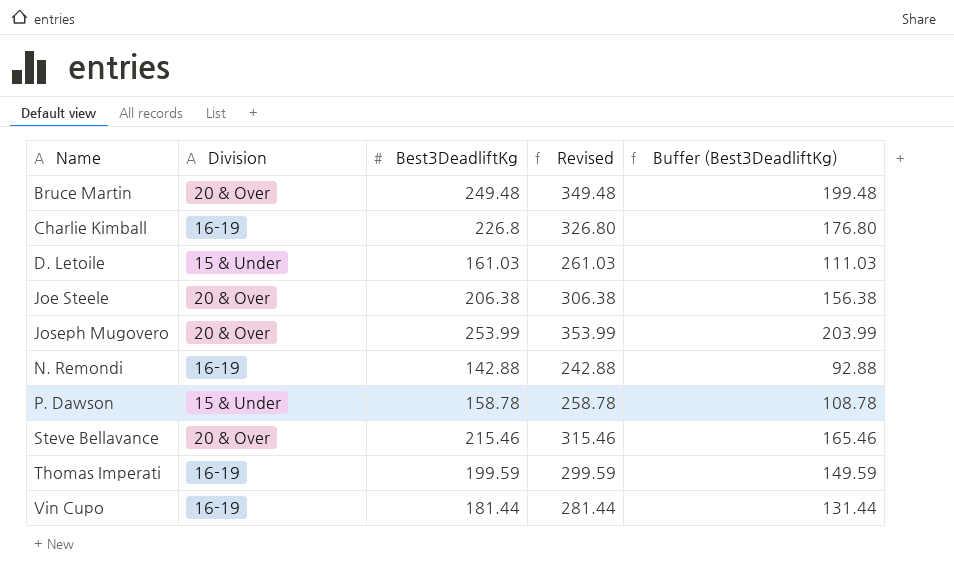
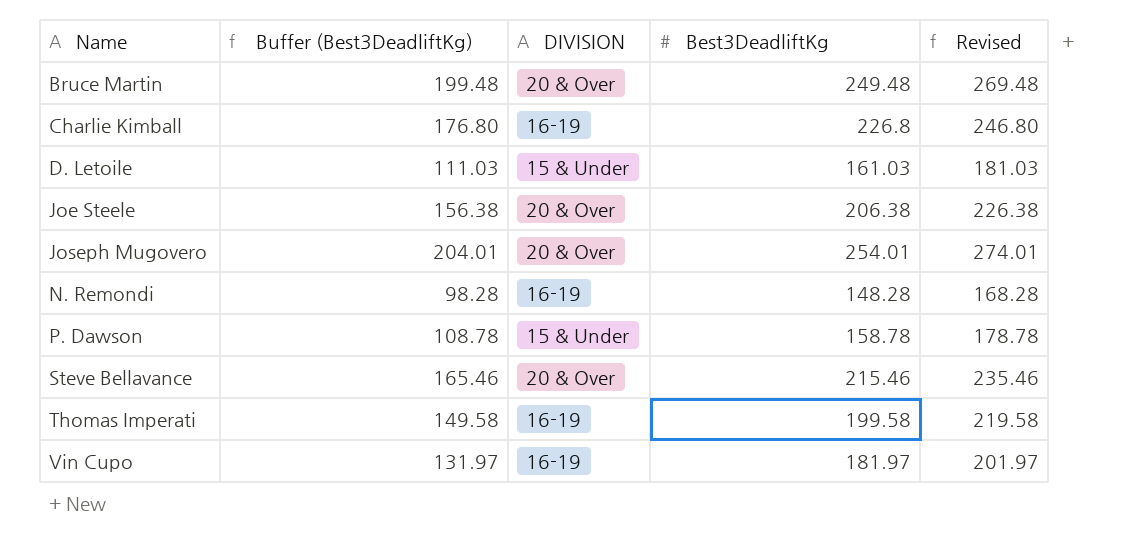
column Buffer (Best3DeadliftKg) | position: 5 -> 2
column name: Division -> DIVISION
column Revised | formula: [Best3DeadliftKg] + 100 -> [Best3DeadliftKg] + 20
Joseph Mugovero | Buffer (Best3DeadliftKg): 203.99 -> 204.01
Joseph Mugovero | Best3DeadliftKg: 253.99 -> 254.01
N. Remondi | Buffer (Best3DeadliftKg): 92.88 -> 98.28
N. Remondi | Best3DeadliftKg: 142.88 -> 148.28
Thomas Imperati | Buffer (Best3DeadliftKg): 149.59 -> 149.58
Thomas Imperati | Best3DeadliftKg: 199.59 -> 199.58
Vin Cupo | Buffer (Best3DeadliftKg): 131.44 -> 131.97
Vin Cupo | Best3DeadliftKg: 181.44 -> 181.97

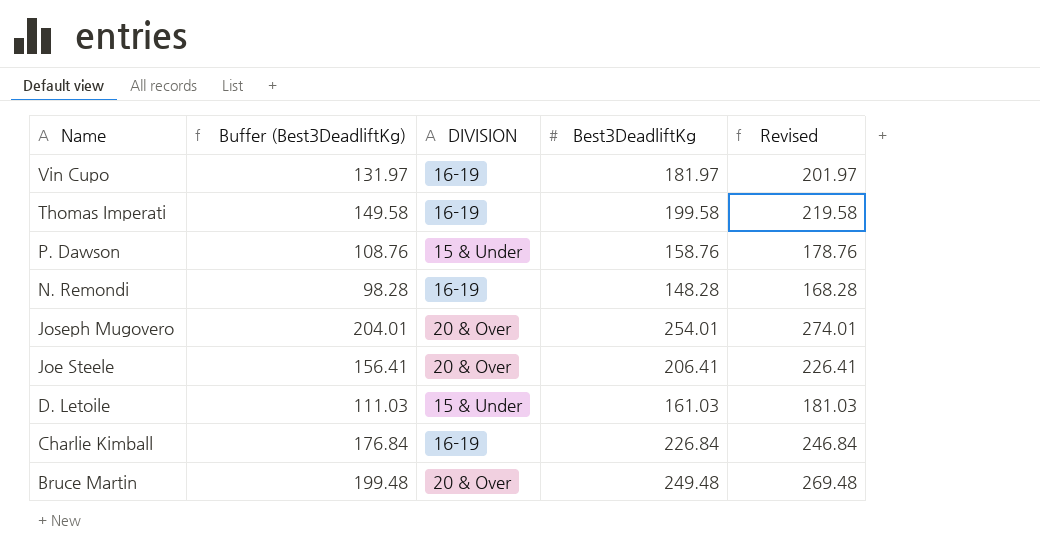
row order: Name ascending -> Name descending
row Steve Bellavance: 165.46 | 20 & Over | 215.46 | 235.46 -> none
P. Dawson | Buffer (Best3DeadliftKg): 108.78 -> 108.76
P. Dawson | Best3DeadliftKg: 158.78 -> 158.76
P. Dawson | Revised: 178.78 -> 178.76
Joe Steele | Buffer (Best3DeadliftKg): 156.38 -> 156.41
Joe Steele | Best3DeadliftKg: 206.38 -> 206.41
Joe Steele | Revised: 226.38 -> 226.41
Charlie Kimball | Buffer (Best3DeadliftKg): 176.80 -> 176.84
Charlie Kimball | Best3DeadliftKg: 226.8 -> 226.84
Charlie Kimball | Revised: 246.80 -> 246.84

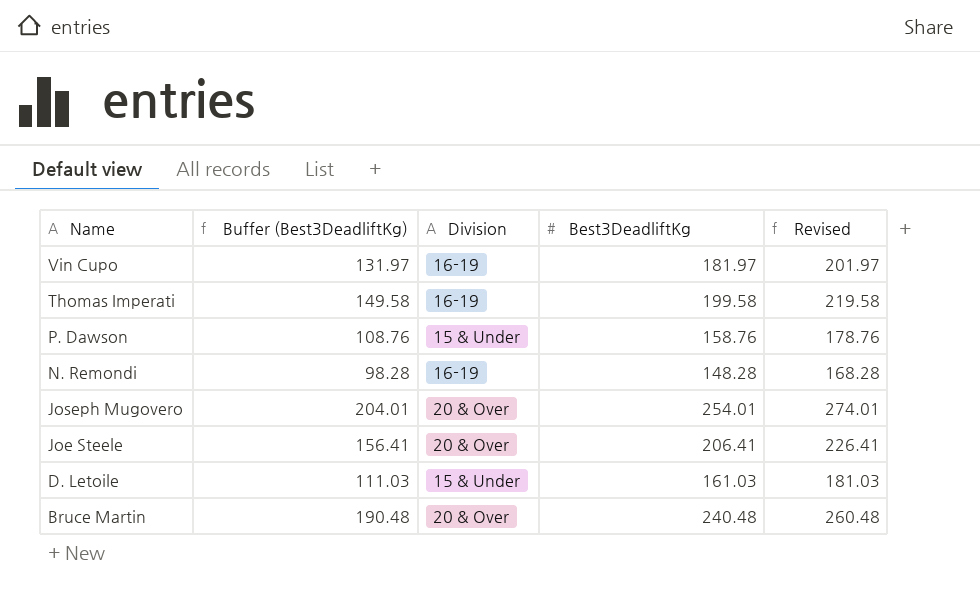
column name: DIVISION -> Division
row Charlie Kimball: 176.84 | 16-19 | 226.84 | 246.84 -> none
Bruce Martin | Buffer (Best3DeadliftKg): 199.48 -> 190.48
Bruce Martin | Best3DeadliftKg: 249.48 -> 240.48
Bruce Martin | Revised: 269.48 -> 260.48

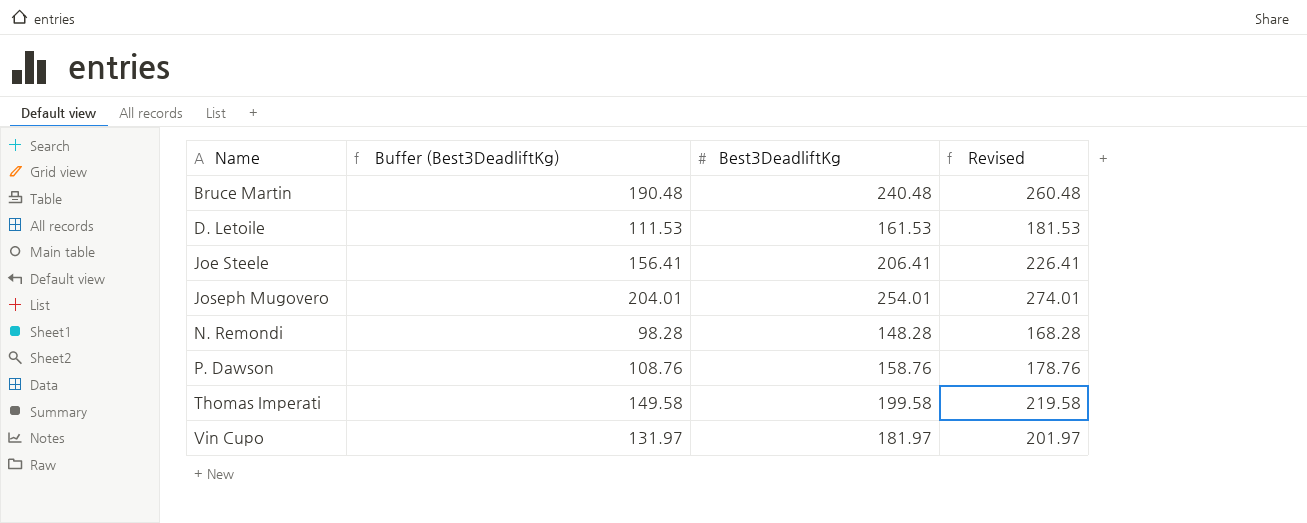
row order: Name descending -> Name ascending
column Division | position: 3 -> none
D. Letoile | Buffer (Best3DeadliftKg): 111.03 -> 111.53
D. Letoile | Best3DeadliftKg: 161.03 -> 161.53
D. Letoile | Revised: 181.03 -> 181.53

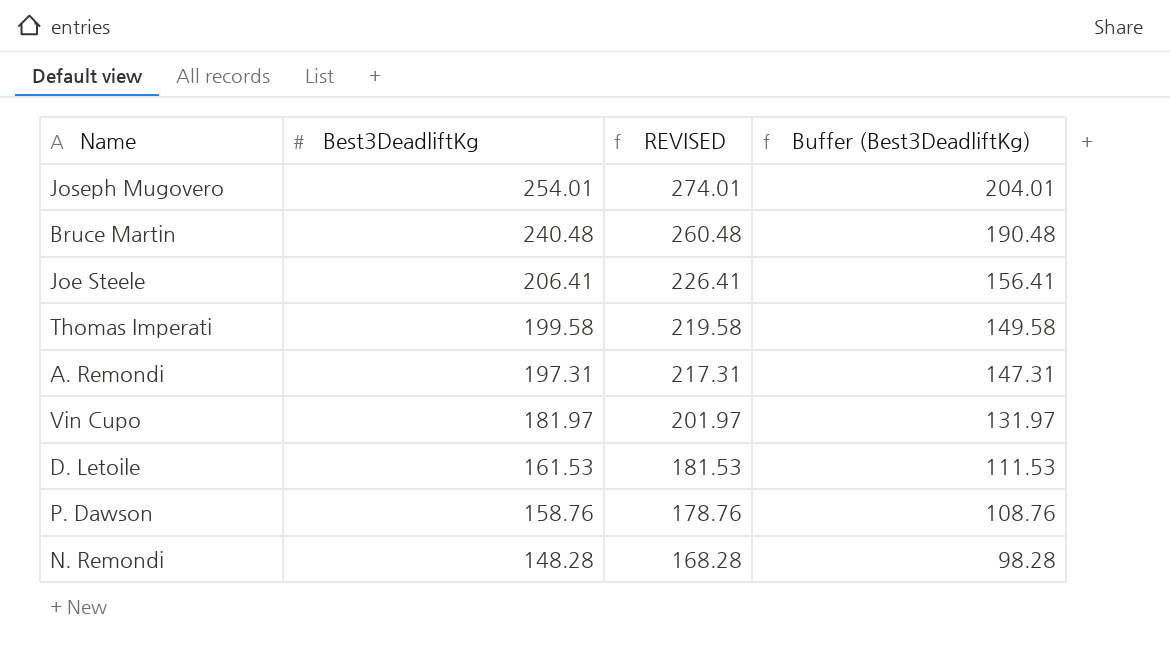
row order: Name ascending -> Best3DeadliftKg descending
column name: Revised -> REVISED
column Buffer (Best3DeadliftKg) | position: 2 -> 4
row A. Remondi: none -> 197.31 | 217.31 | 147.31

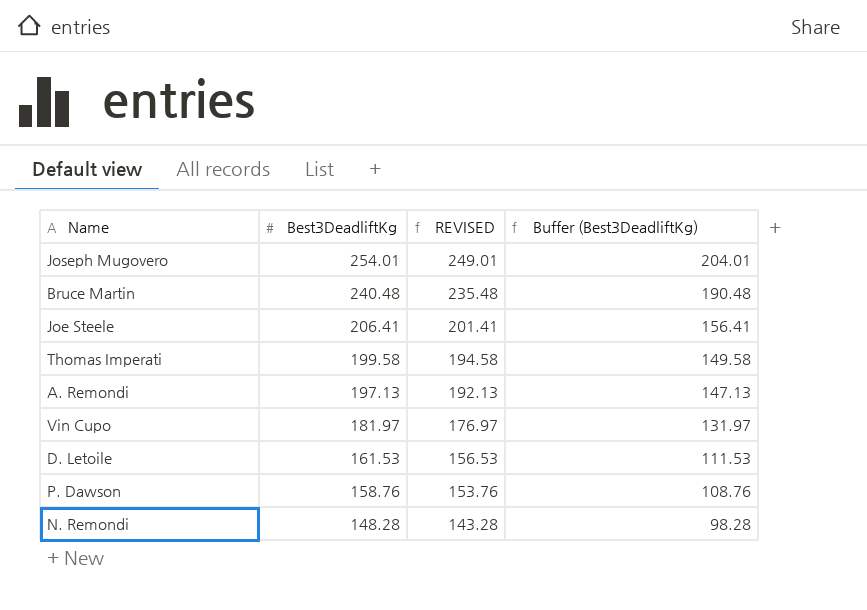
column REVISED | formula: [Best3DeadliftKg] + 20 -> [Best3DeadliftKg] - 5
A. Remondi | Best3DeadliftKg: 197.31 -> 197.13
A. Remondi | Buffer (Best3DeadliftKg): 147.31 -> 147.13

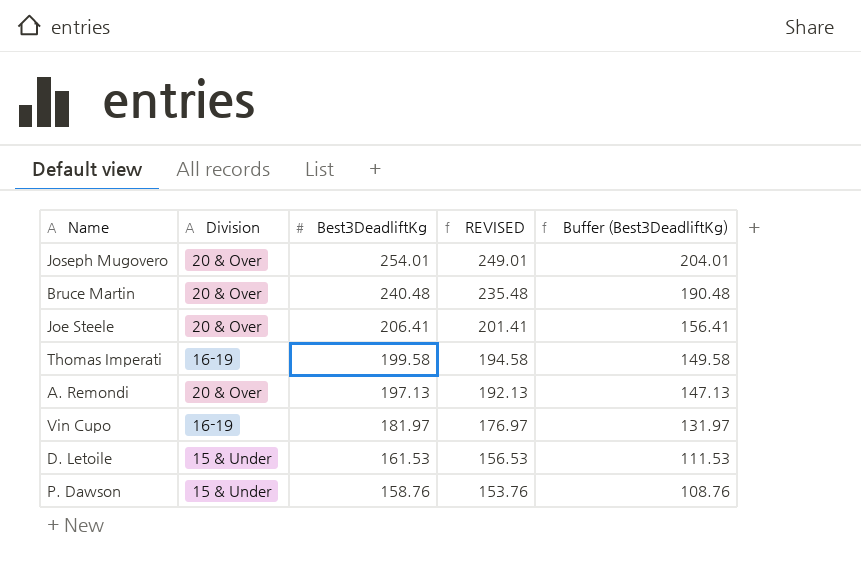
column Division | position: none -> 2
row N. Remondi: 148.28 | 143.28 | 98.28 -> none

